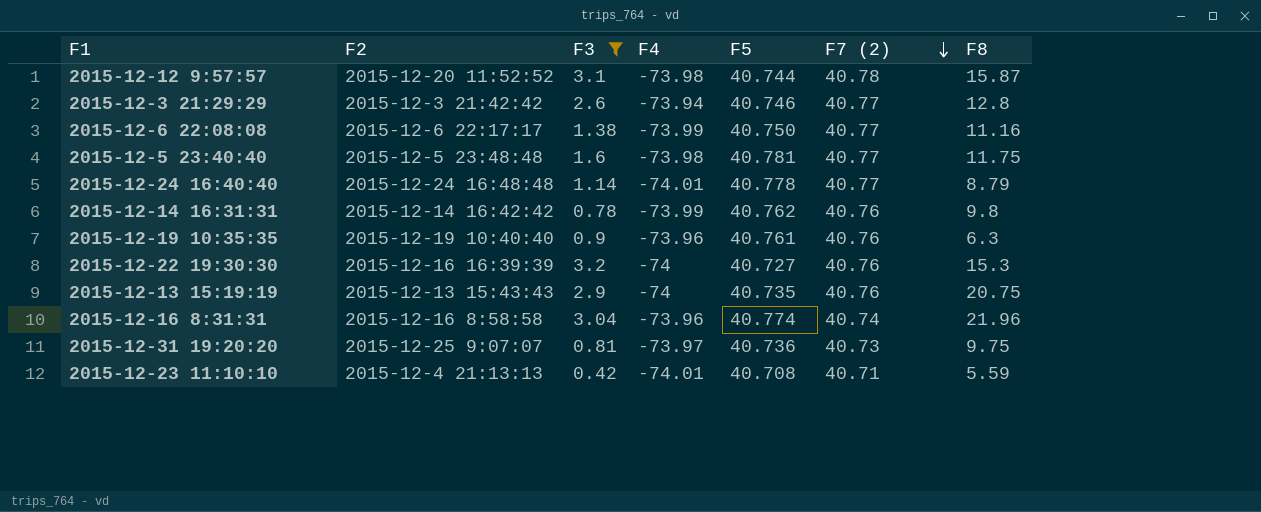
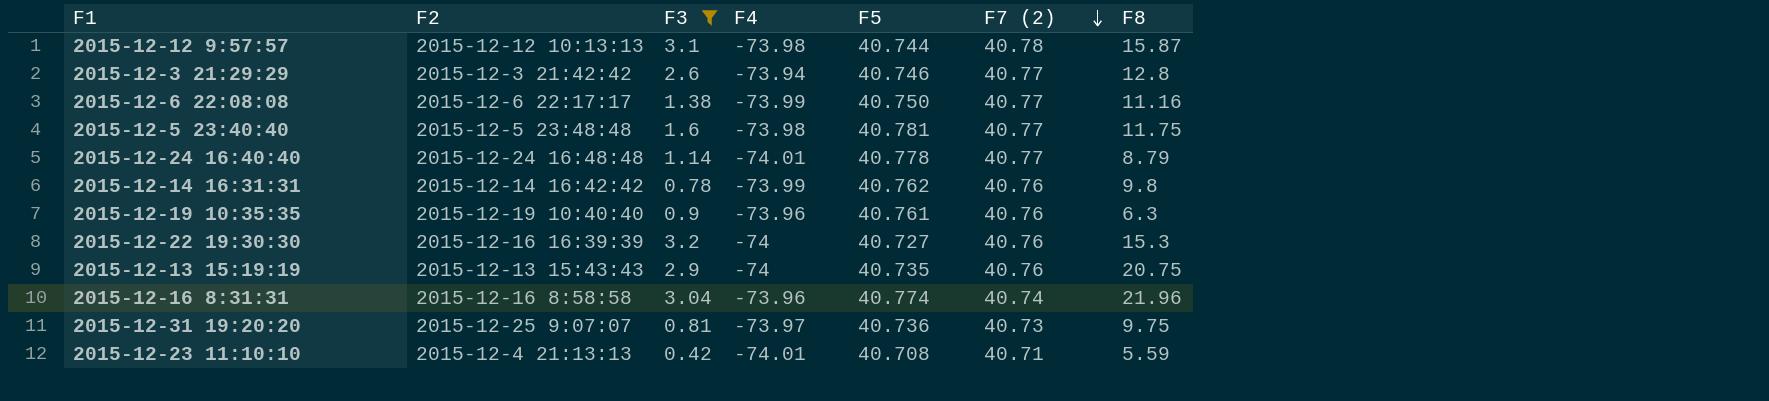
2015-12-12 9:57:57 | F2: 2015-12-20 11:52:52 -> 2015-12-12 10:13:13

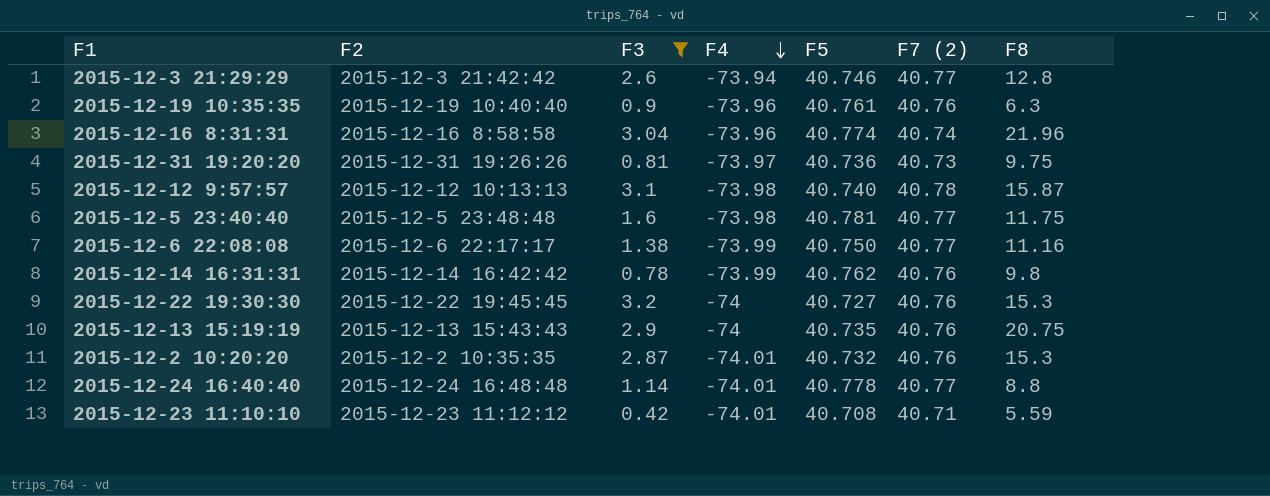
row order: F7 (2) descending -> F4 descending
2015-12-31 19:20:20 | F2: 2015-12-25 9:07:07 -> 2015-12-31 19:26:26
2015-12-12 9:57:57 | F5: 40.744 -> 40.740
2015-12-22 19:30:30 | F2: 2015-12-16 16:39:39 -> 2015-12-22 19:45:45
row 2015-12-2 10:20:20: none -> 2015-12-2 10:35:35 | 2.87 | -74.01 | 40.732 | 40.76 | 15.3
2015-12-24 16:40:40 | F8: 8.79 -> 8.8
2015-12-23 11:10:10 | F2: 2015-12-4 21:13:13 -> 2015-12-23 11:12:12

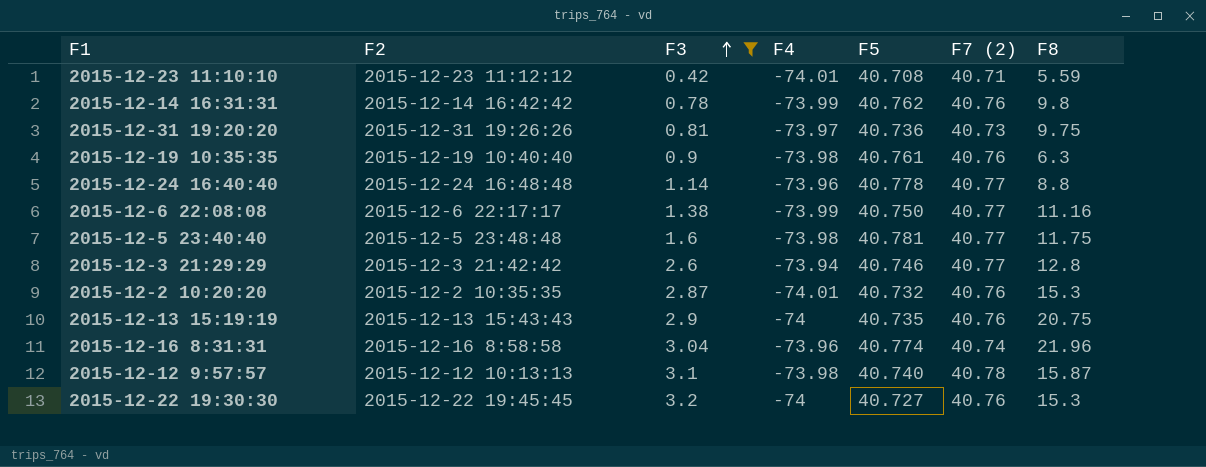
row order: F4 descending -> F3 ascending
2015-12-19 10:35:35 | F4: -73.96 -> -73.98
2015-12-24 16:40:40 | F4: -74.01 -> -73.96

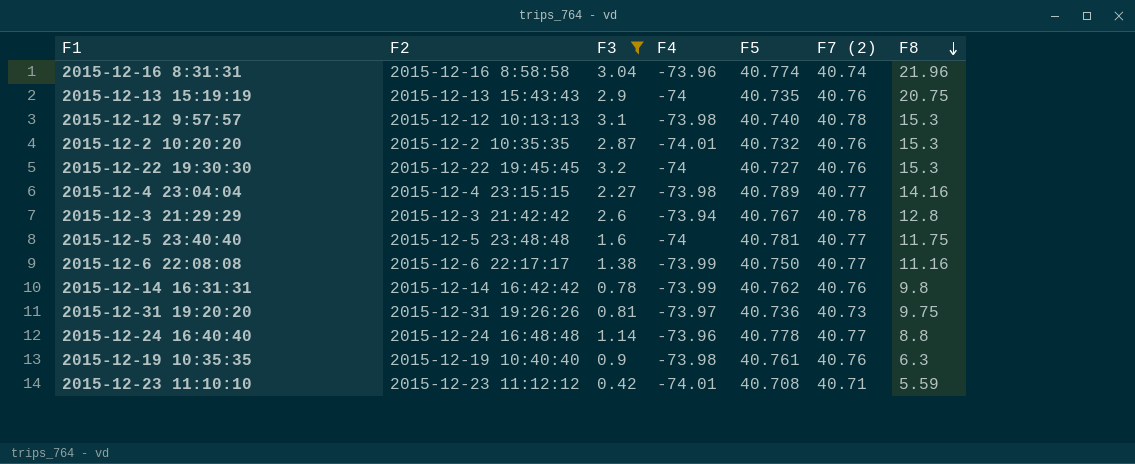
row order: F3 ascending -> F8 descending
2015-12-12 9:57:57 | F8: 15.87 -> 15.3
row 2015-12-4 23:04:04: none -> 2015-12-4 23:15:15 | 2.27 | -73.98 | 40.789 | 40.77 | 14.16
2015-12-3 21:29:29 | F5: 40.746 -> 40.767
2015-12-3 21:29:29 | F7 (2): 40.77 -> 40.78
2015-12-5 23:40:40 | F4: -73.98 -> -74

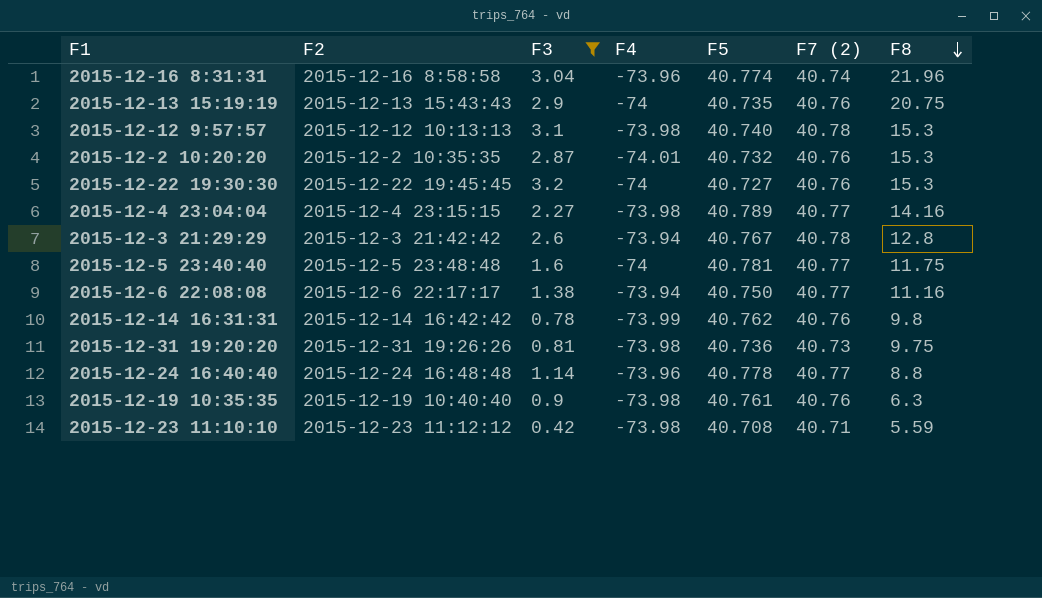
2015-12-6 22:08:08 | F4: -73.99 -> -73.94
2015-12-31 19:20:20 | F4: -73.97 -> -73.98
2015-12-23 11:10:10 | F4: -74.01 -> -73.98

